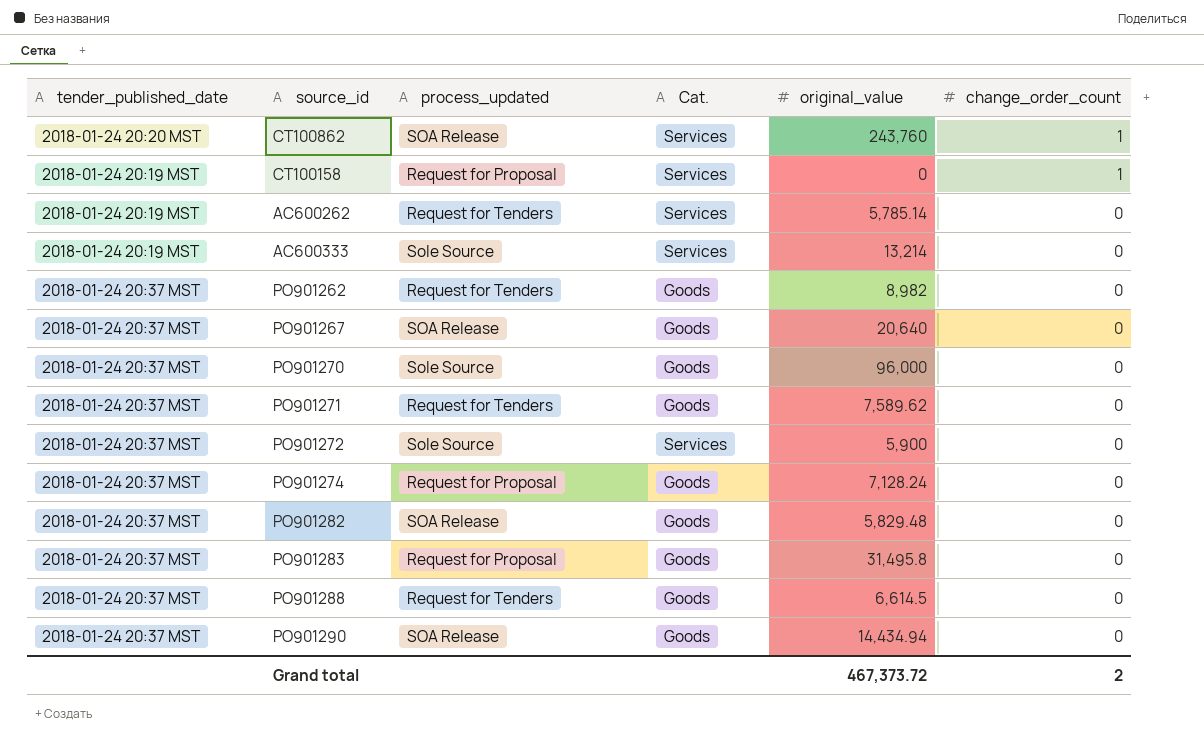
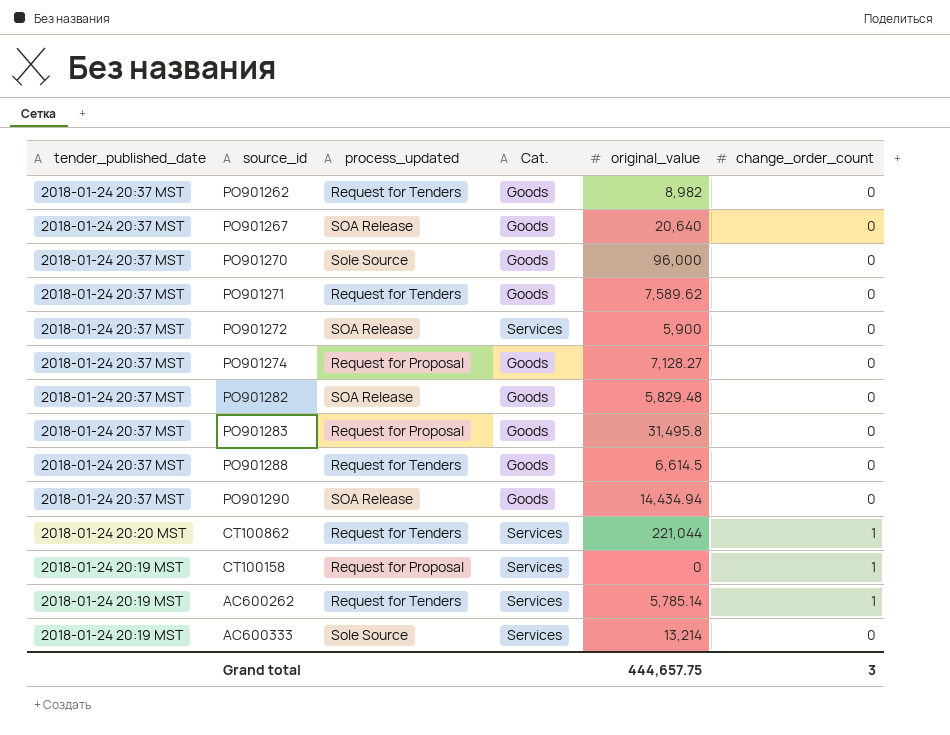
row order: change_order_count descending -> tender_published_date descending
PO901272 | process_updated: Sole Source -> SOA Release
PO901274 | original_value: 7,128.24 -> 7,128.27
CT100862 | process_updated: SOA Release -> Request for Tenders
CT100862 | original_value: 243,760 -> 221,044
AC600262 | change_order_count: 0 -> 1
Grand total | original_value: 467,373.72 -> 444,657.75
Grand total | change_order_count: 2 -> 3

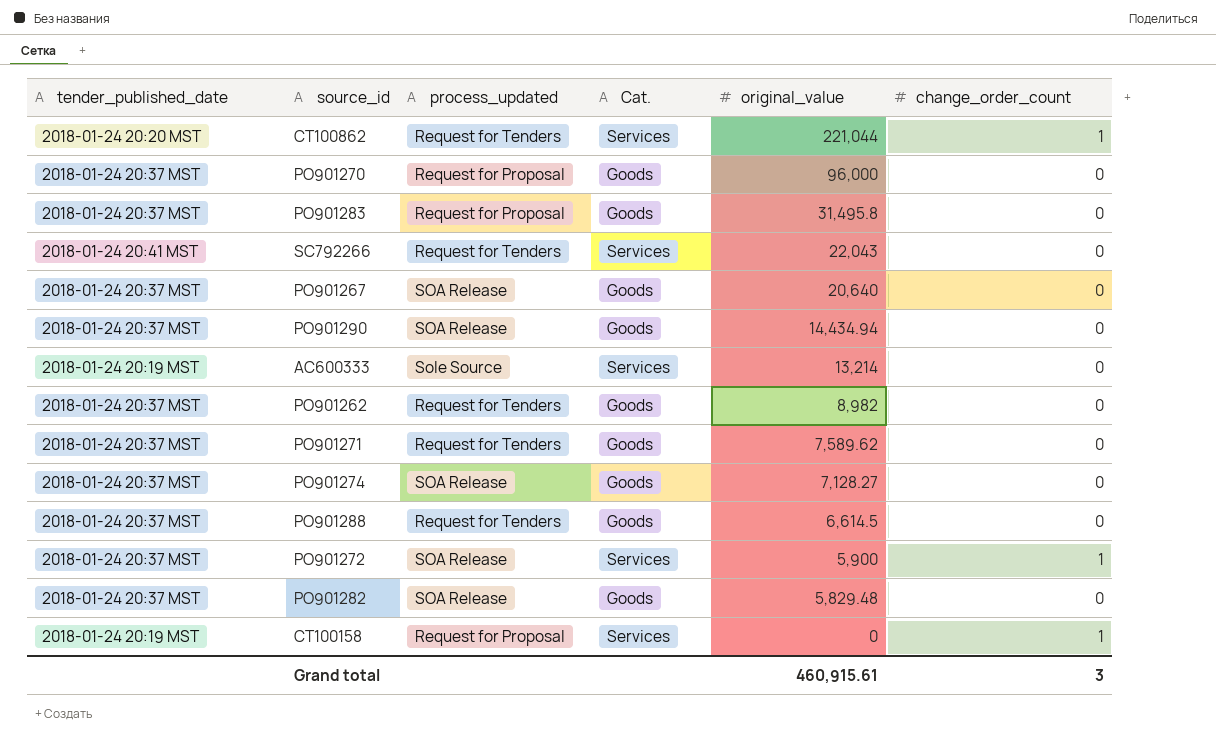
row order: tender_published_date descending -> original_value descending
row AC600262: 2018-01-24 20:19 MST | Request for Tenders | Services | 5,785.14 | 1 -> none
PO901270 | process_updated: Sole Source -> Request for Proposal
row SC792266: none -> 2018-01-24 20:41 MST | Request for Tenders | Services | 22,043 | 0
PO901274 | process_updated: Request for Proposal -> SOA Release
PO901272 | change_order_count: 0 -> 1
Grand total | original_value: 444,657.75 -> 460,915.61

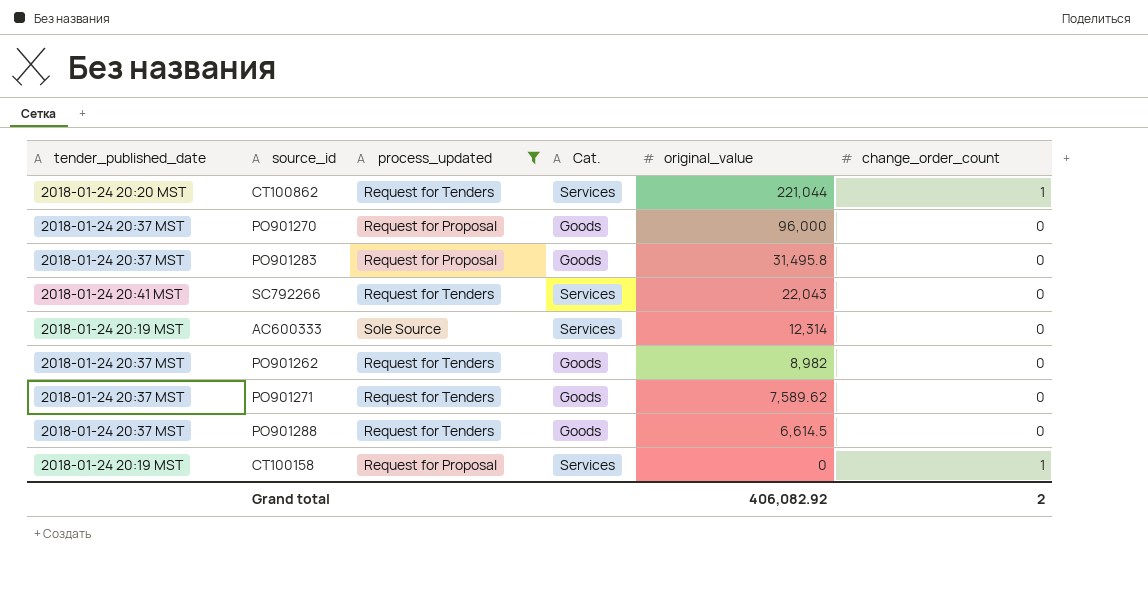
filter: none -> process_updated != SOA Release
AC600333 | original_value: 13,214 -> 12,314
Grand total | original_value: 460,915.61 -> 406,082.92
Grand total | change_order_count: 3 -> 2

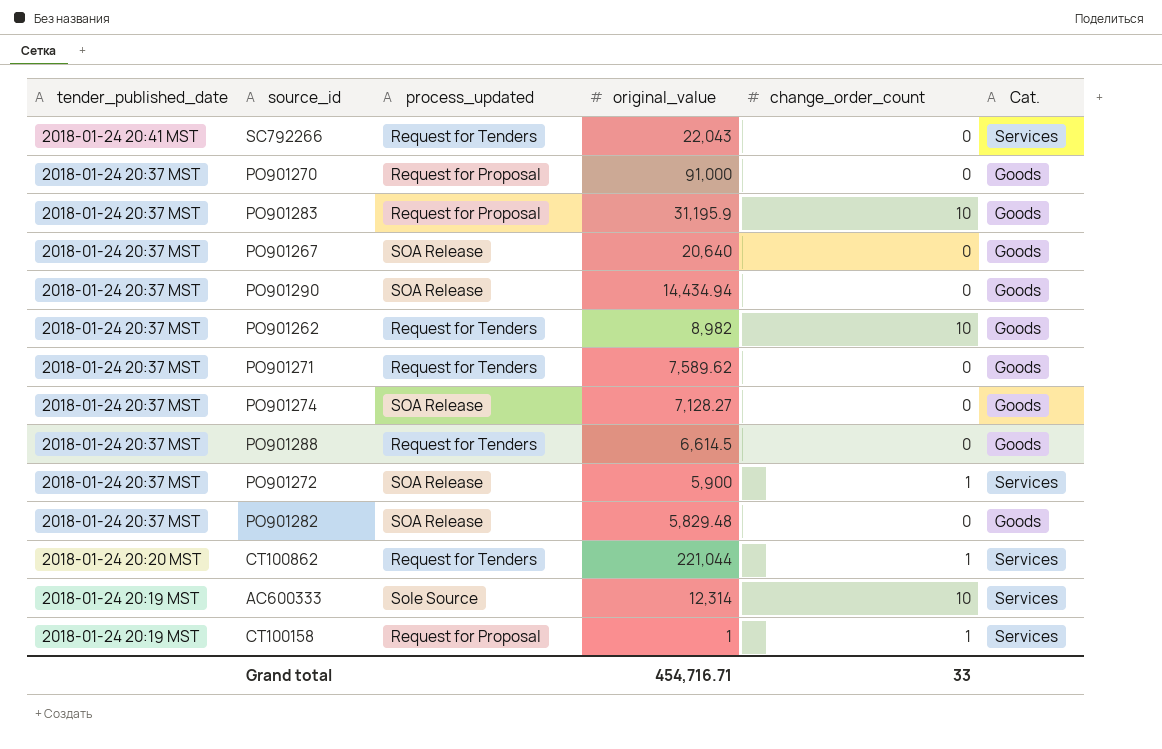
filter: process_updated != SOA Release -> none
row order: original_value descending -> tender_published_date descending
column Cat. | position: 4 -> 6
PO901270 | original_value: 96,000 -> 91,000
PO901283 | original_value: 31,495.8 -> 31,195.9
PO901283 | change_order_count: 0 -> 10
PO901262 | change_order_count: 0 -> 10
AC600333 | change_order_count: 0 -> 10
CT100158 | original_value: 0 -> 1
Grand total | original_value: 406,082.92 -> 454,716.71
Grand total | change_order_count: 2 -> 33

